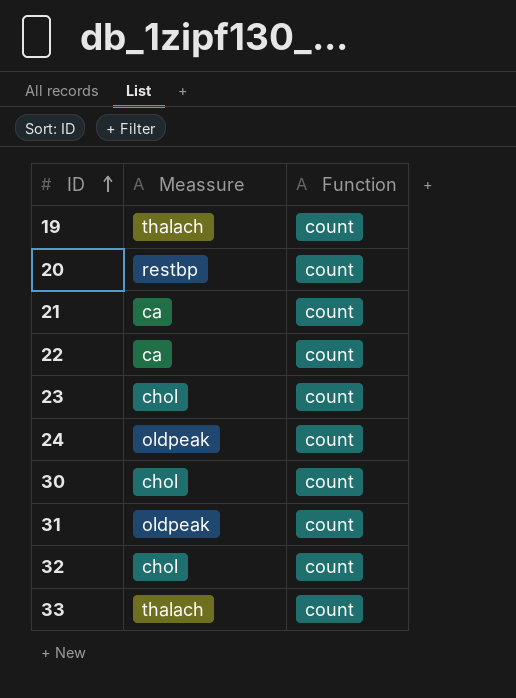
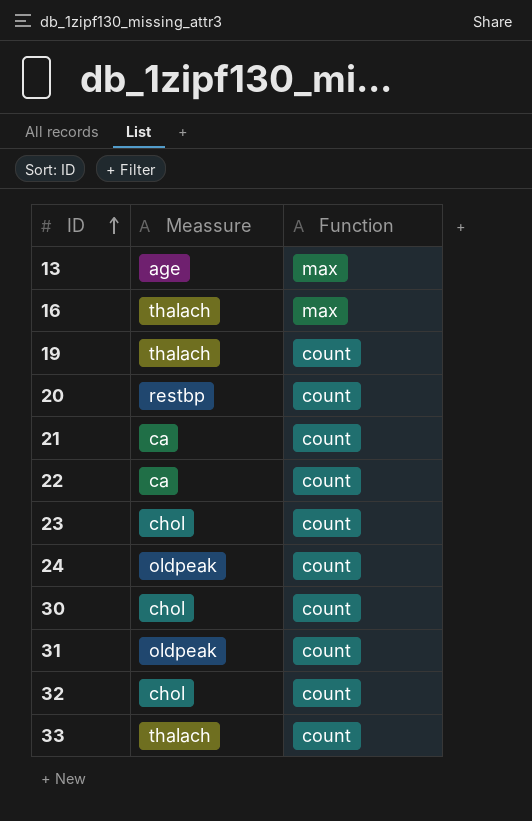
row 13: none -> age | max
row 16: none -> thalach | max

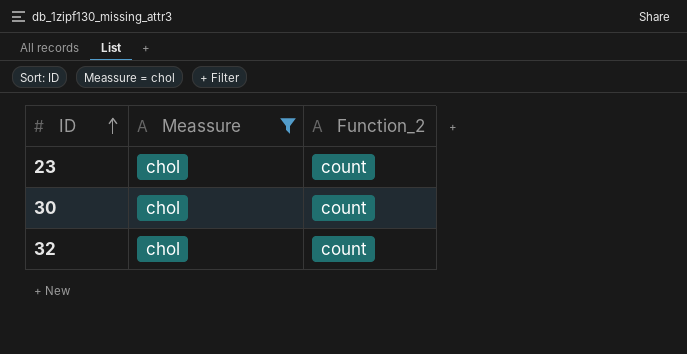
filter: none -> Meassure = chol
column name: Function -> Function_2

